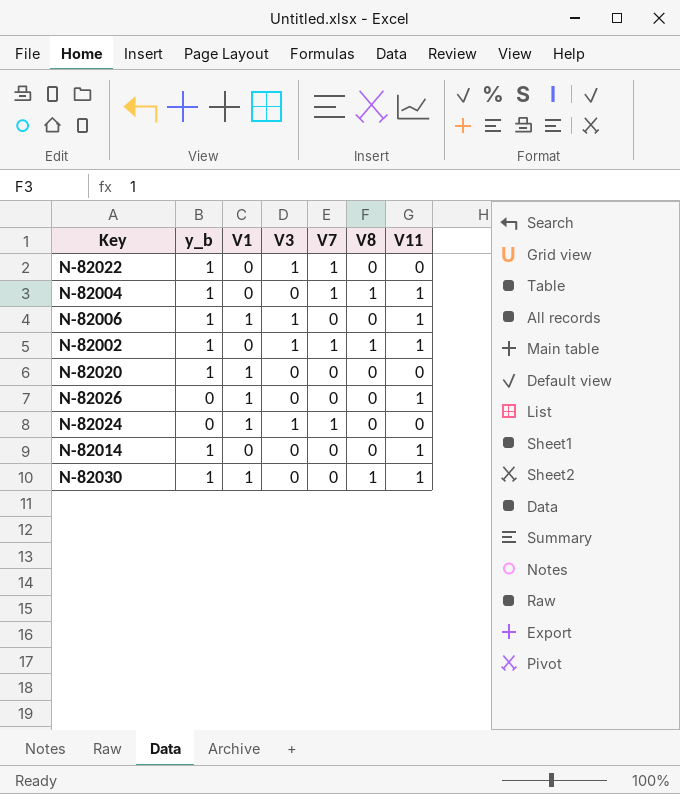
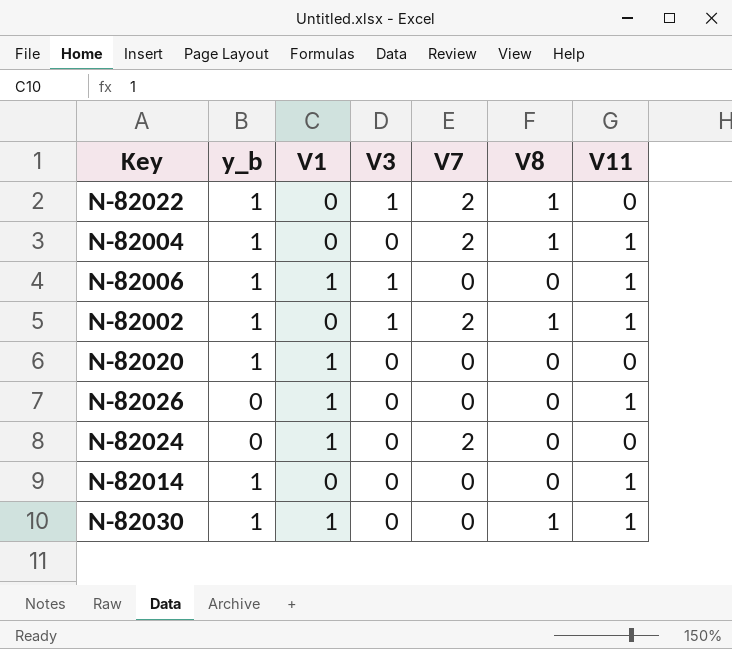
N-82022 | V7: 1 -> 2
N-82022 | V8: 0 -> 1
N-82004 | V7: 1 -> 2
N-82002 | V7: 1 -> 2
N-82024 | V3: 1 -> 0
N-82024 | V7: 1 -> 2

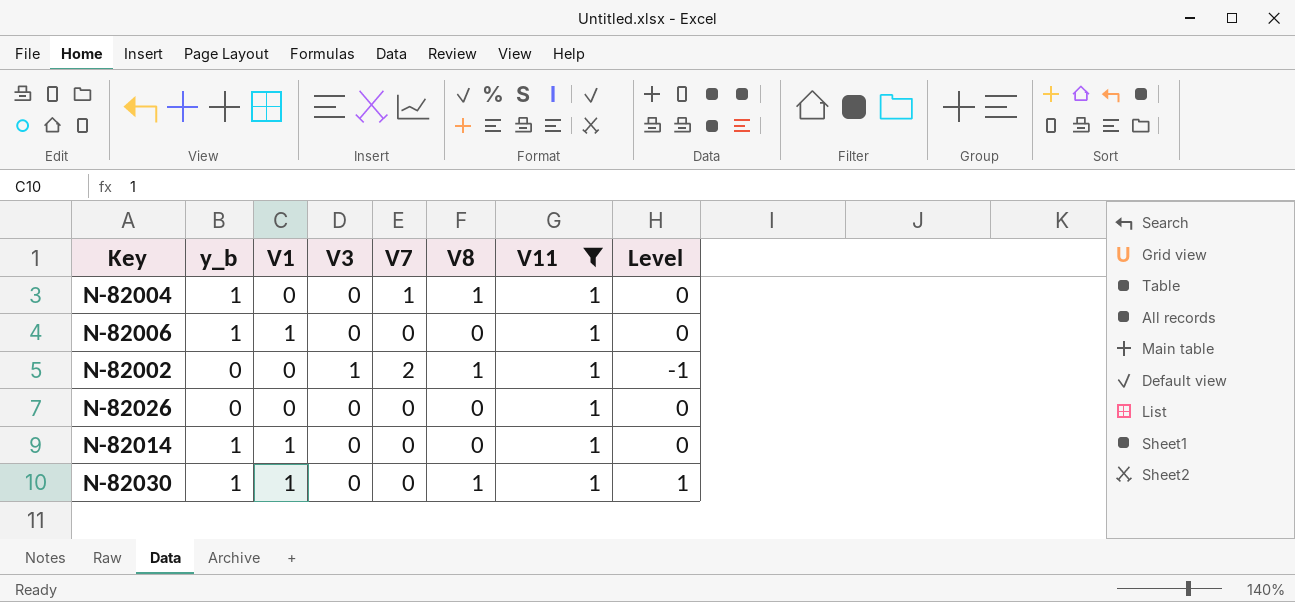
filter: none -> V11 = 1
column Level | formula: none -> [V8] - [V7]
N-82004 | V7: 2 -> 1
N-82006 | V3: 1 -> 0
N-82002 | y_b: 1 -> 0
N-82026 | V1: 1 -> 0
N-82014 | V1: 0 -> 1

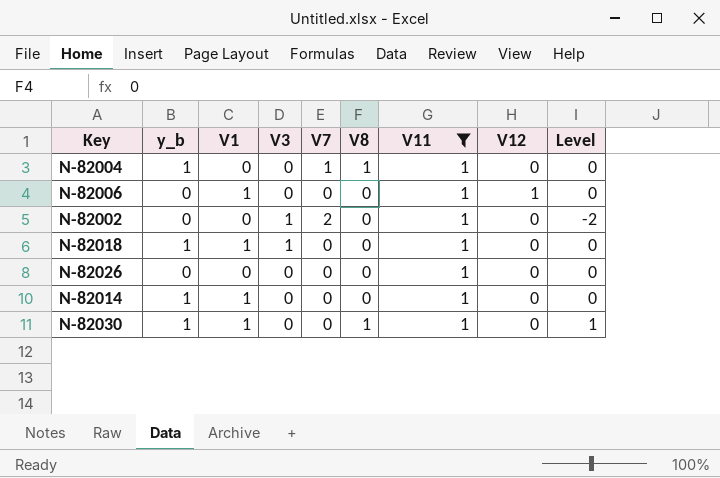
column V12 | position: none -> 8
N-82006 | y_b: 1 -> 0
N-82002 | V8: 1 -> 0
N-82002 | Level: -1 -> -2
row N-82018: none -> 1 | 1 | 1 | 0 | 0 | 1 | 0 | 0

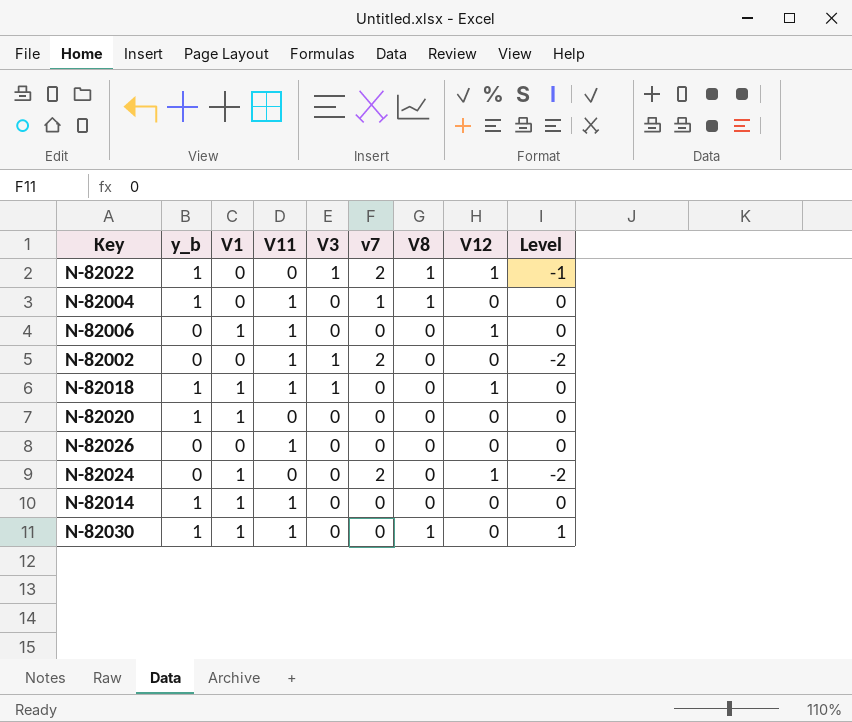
filter: V11 = 1 -> none
column V11 | position: 7 -> 4
column name: V7 -> v7
N-82018 | V12: 0 -> 1

